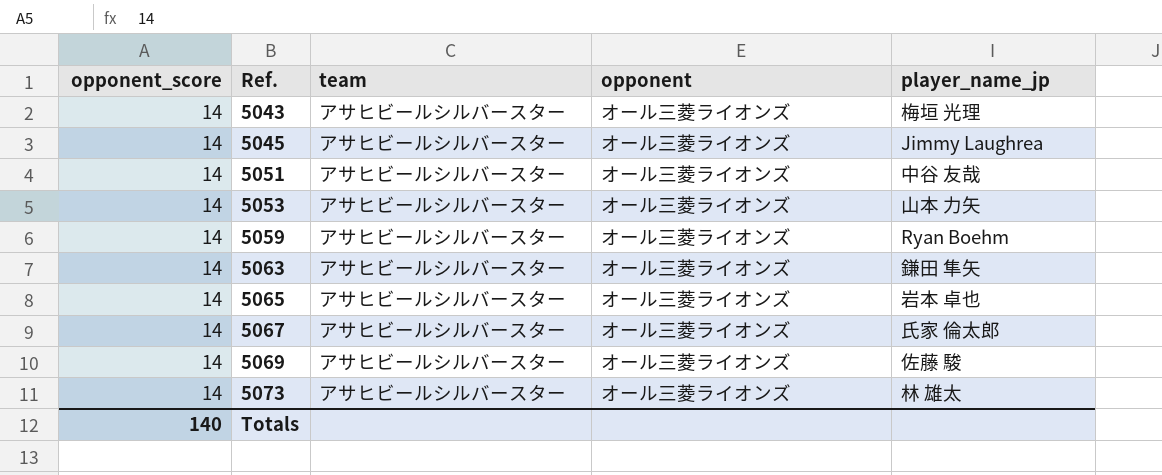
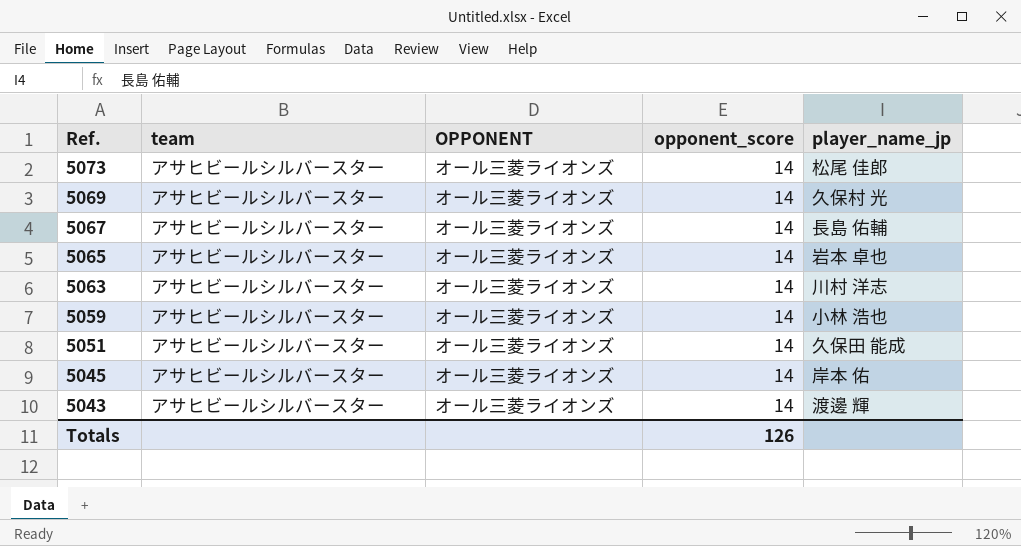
row order: Ref. ascending -> Ref. descending
column name: opponent -> OPPONENT
column opponent_score | position: 1 -> 4
row 5053: 14 | アサヒビールシルバースター | オール三菱ライオンズ | 山本 力矢 -> none
5073 | player_name_jp: 林 雄太 -> 松尾 佳郎
5069 | player_name_jp: 佐藤 駿 -> 久保村 光
5067 | player_name_jp: 氏家 倫太郎 -> 長島 佑輔
5063 | player_name_jp: 鎌田 隼矢 -> 川村 洋志
5059 | player_name_jp: Ryan Boehm -> 小林 浩也
5051 | player_name_jp: 中谷 友哉 -> 久保田 能成
5045 | player_name_jp: Jimmy Laughrea -> 岸本 佑
5043 | player_name_jp: 梅垣 光理 -> 渡邊 輝
Totals | opponent_score: 140 -> 126

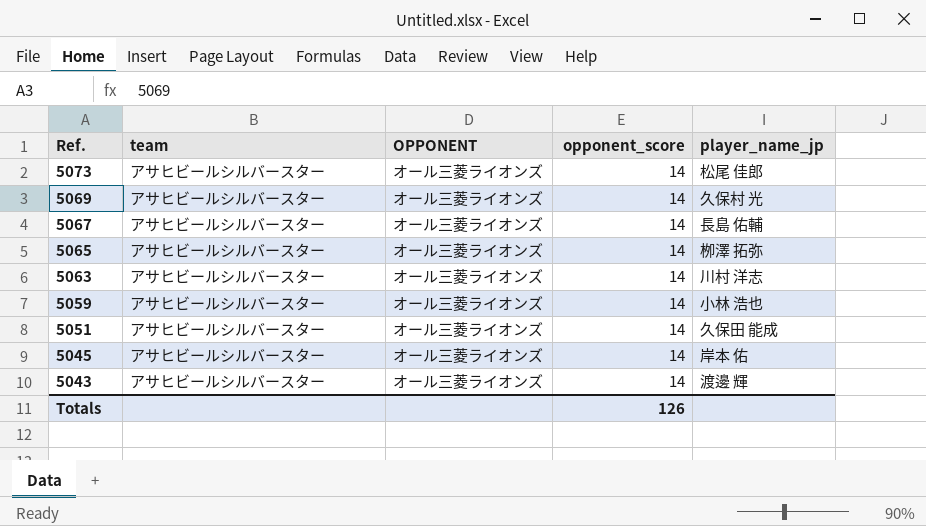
5065 | player_name_jp: 岩本 卓也 -> 栁澤 拓弥

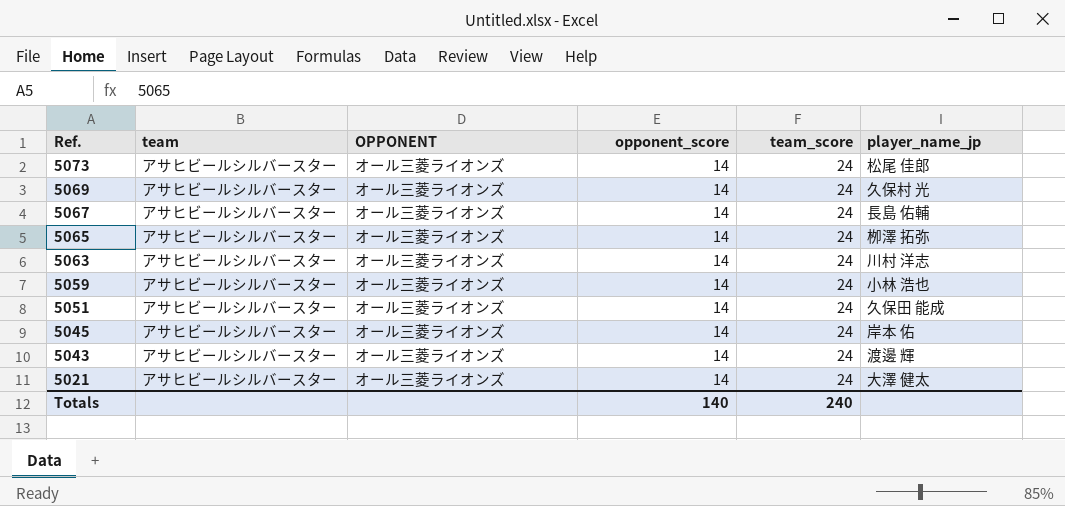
column team_score | position: none -> 5
row 5021: none -> アサヒビールシルバースター | オール三菱ライオンズ | 14 | 24 | 大澤 健太
Totals | opponent_score: 126 -> 140

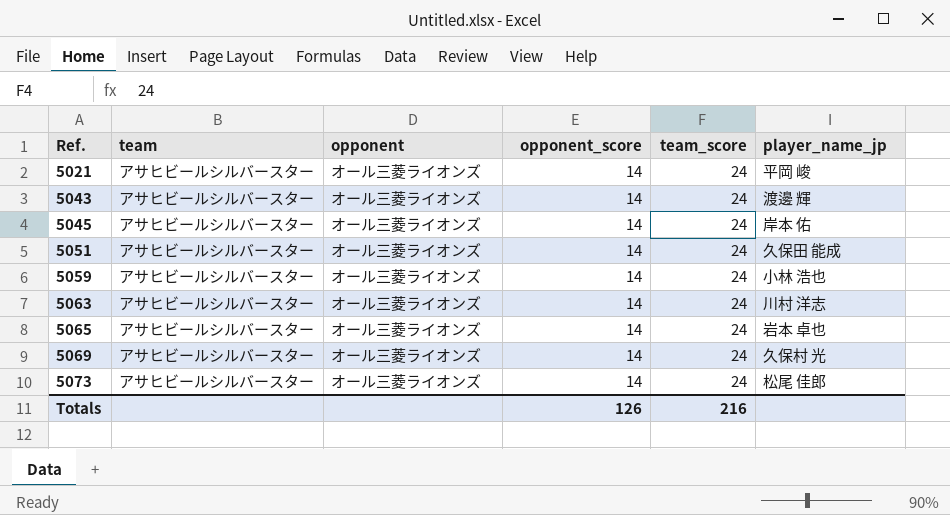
row order: Ref. descending -> Ref. ascending
column name: OPPONENT -> opponent
row 5067: アサヒビールシルバースター | オール三菱ライオンズ | 14 | 24 | 長島 佑輔 -> none
5021 | player_name_jp: 大澤 健太 -> 平岡 峻
5065 | player_name_jp: 栁澤 拓弥 -> 岩本 卓也
Totals | opponent_score: 140 -> 126
Totals | team_score: 240 -> 216

